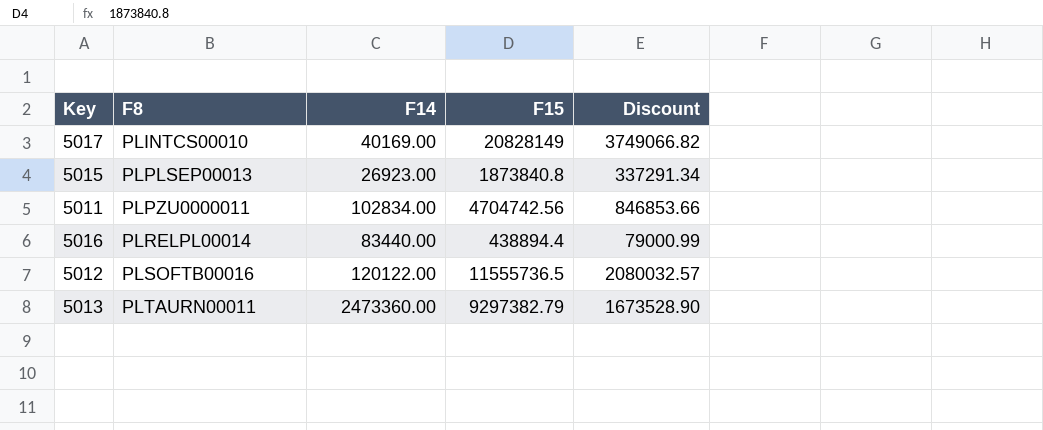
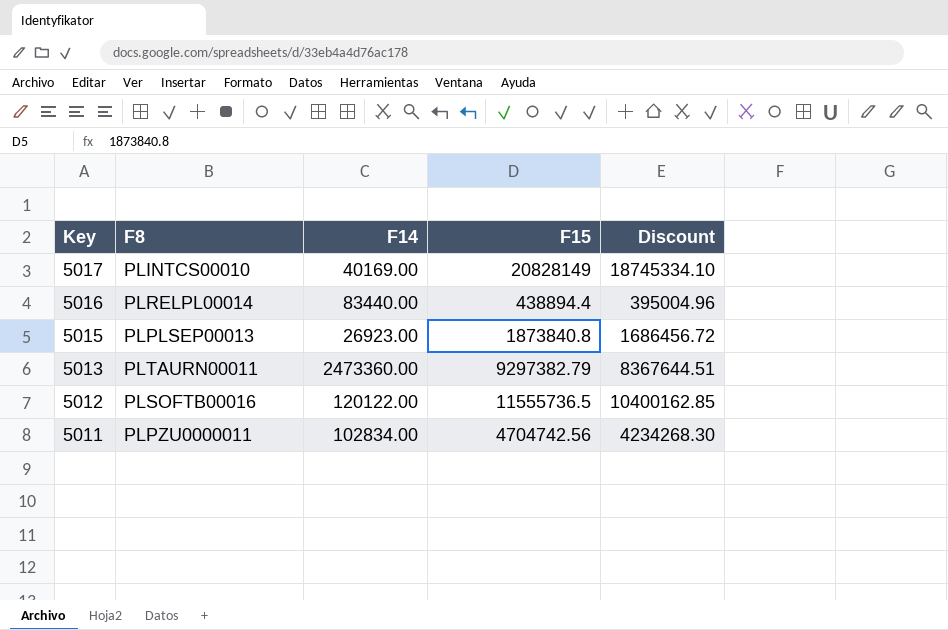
row order: F8 ascending -> Key descending
column Discount | formula: [F15] * 0.18 -> [F15] * 0.9

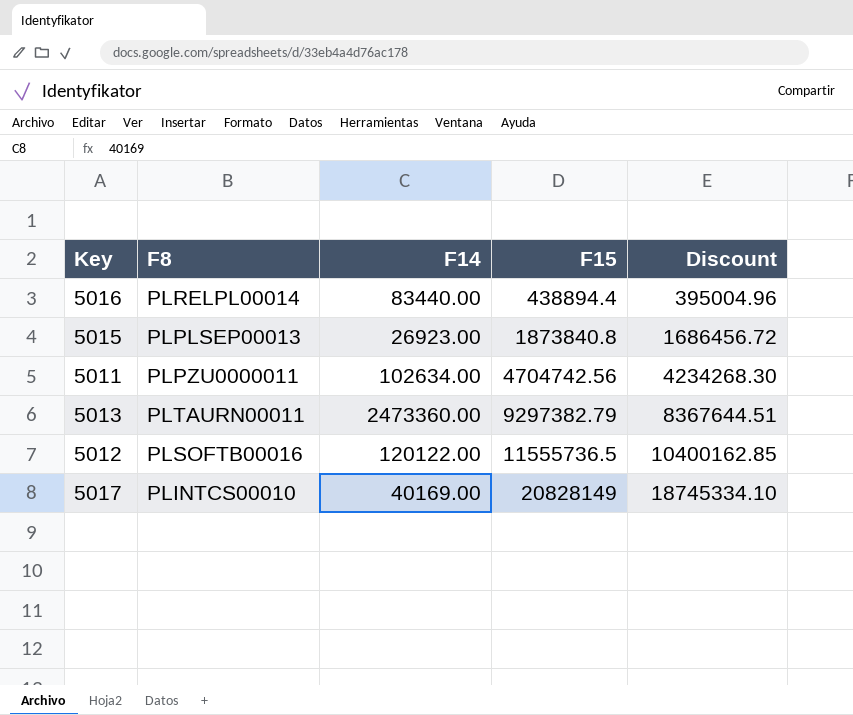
row order: Key descending -> F15 ascending
5011 | F14: 102834.00 -> 102634.00

